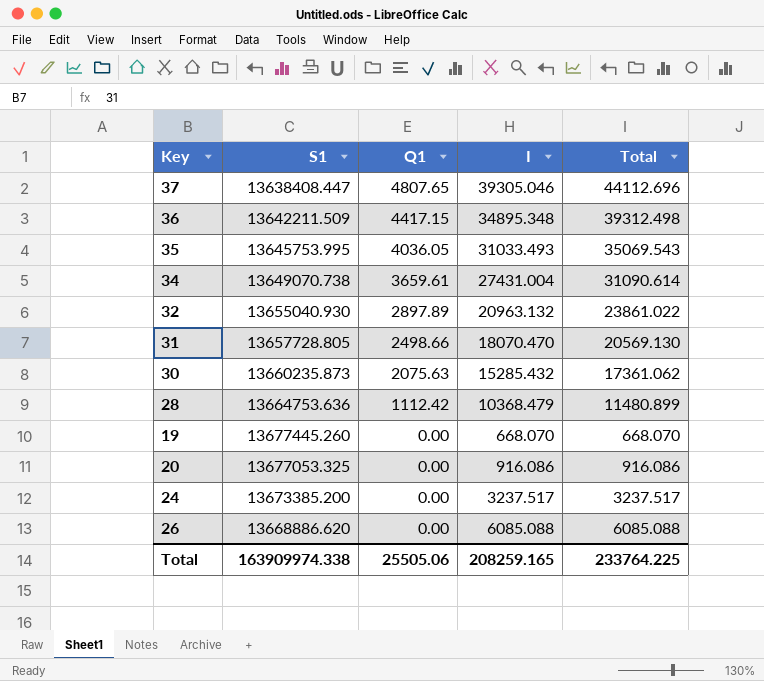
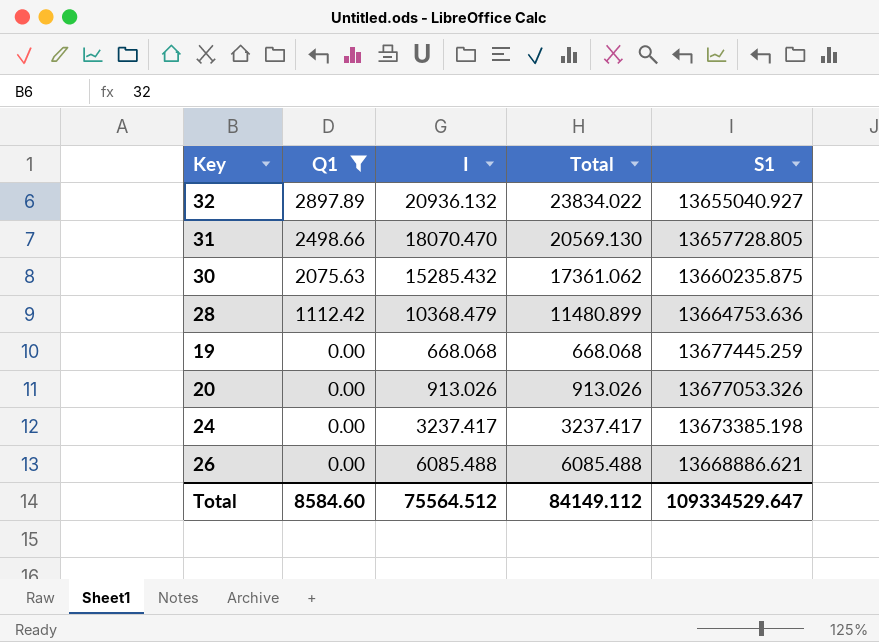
filter: none -> Q1 <= 2897.89
column S1 | position: 2 -> 5
32 | I: 20963.132 -> 20936.132
32 | Total: 23861.022 -> 23834.022
32 | S1: 13655040.930 -> 13655040.927
30 | S1: 13660235.873 -> 13660235.875
19 | I: 668.070 -> 668.068
19 | Total: 668.070 -> 668.068
19 | S1: 13677445.260 -> 13677445.259
20 | I: 916.086 -> 913.026
20 | Total: 916.086 -> 913.026
20 | S1: 13677053.325 -> 13677053.326
24 | I: 3237.517 -> 3237.417
24 | Total: 3237.517 -> 3237.417
24 | S1: 13673385.200 -> 13673385.198
26 | I: 6085.088 -> 6085.488
26 | Total: 6085.088 -> 6085.488
26 | S1: 13668886.620 -> 13668886.621
Total | Q1: 25505.06 -> 8584.60
Total | I: 208259.165 -> 75564.512
Total | Total: 233764.225 -> 84149.112
Total | S1: 163909974.338 -> 109334529.647

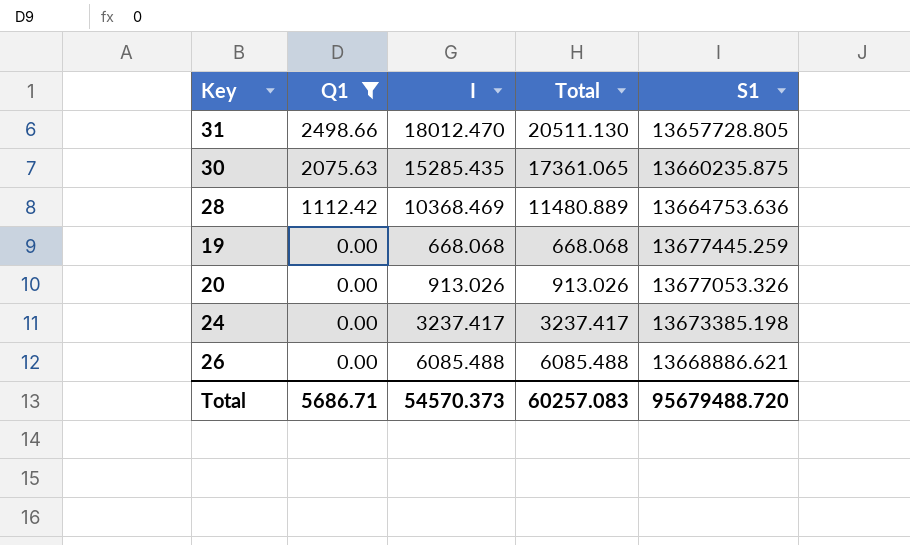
row 32: 2897.89 | 20936.132 | 23834.022 | 13655040.927 -> none
31 | I: 18070.470 -> 18012.470
31 | Total: 20569.130 -> 20511.130
30 | I: 15285.432 -> 15285.435
30 | Total: 17361.062 -> 17361.065
28 | I: 10368.479 -> 10368.469
28 | Total: 11480.899 -> 11480.889
Total | Q1: 8584.60 -> 5686.71
Total | I: 75564.512 -> 54570.373
Total | Total: 84149.112 -> 60257.083
Total | S1: 109334529.647 -> 95679488.720

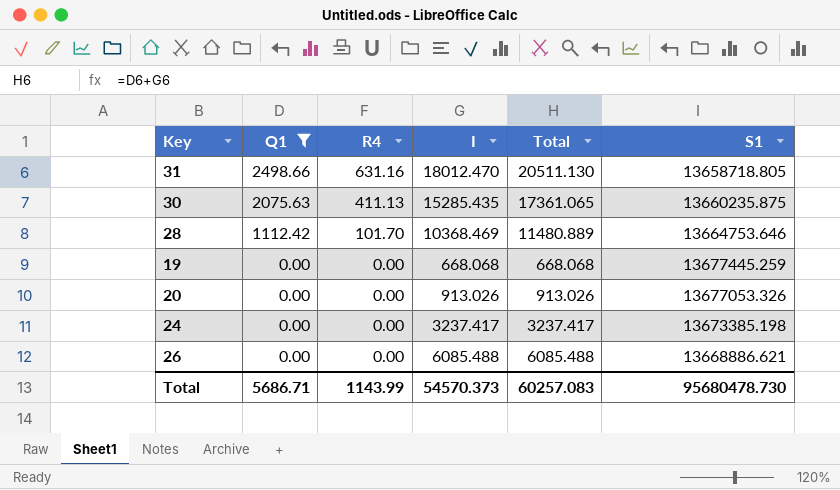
column R4 | position: none -> 3
31 | S1: 13657728.805 -> 13658718.805
28 | S1: 13664753.636 -> 13664753.646
Total | S1: 95679488.720 -> 95680478.730

